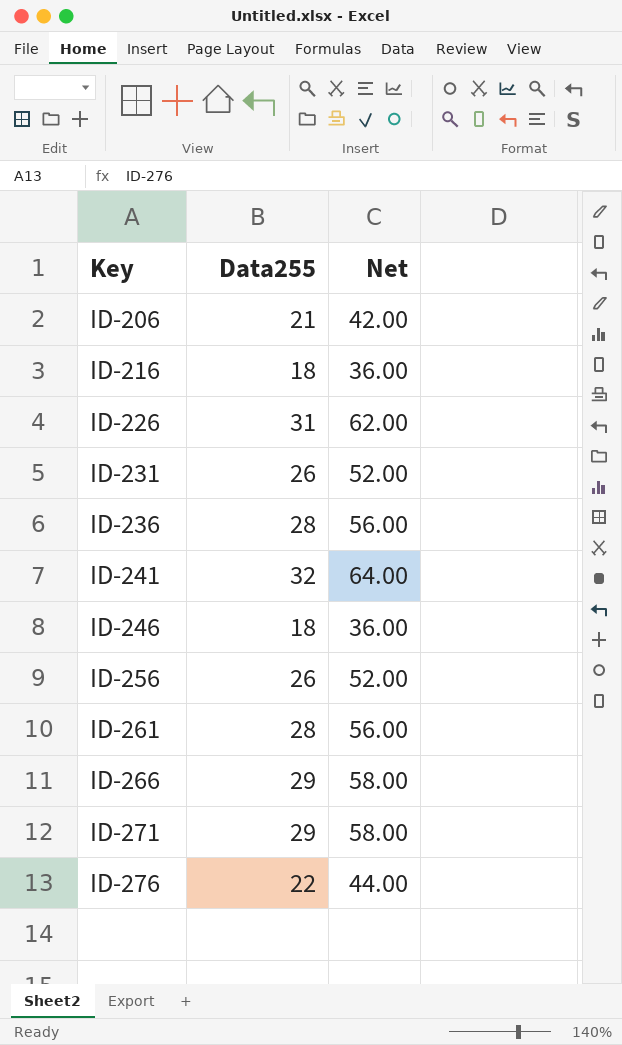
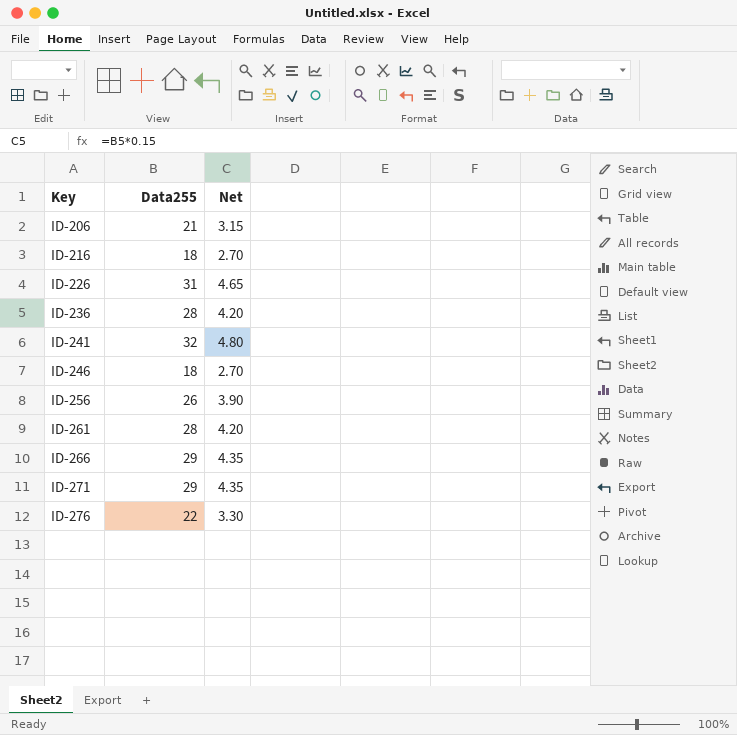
column Net | formula: [Data255] * 2 -> [Data255] * 0.15
row ID-231: 26 | 52.00 -> none

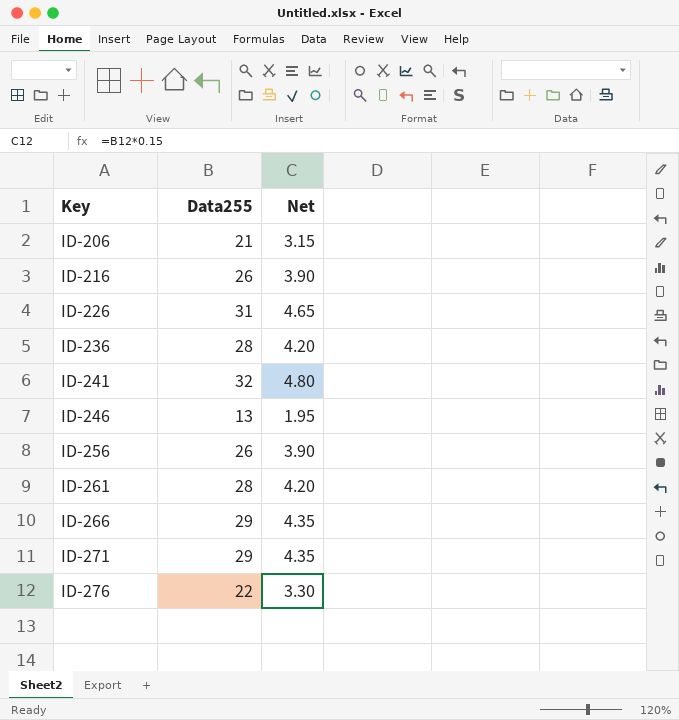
ID-216 | Data255: 18 -> 26
ID-216 | Net: 2.70 -> 3.90
ID-246 | Data255: 18 -> 13
ID-246 | Net: 2.70 -> 1.95

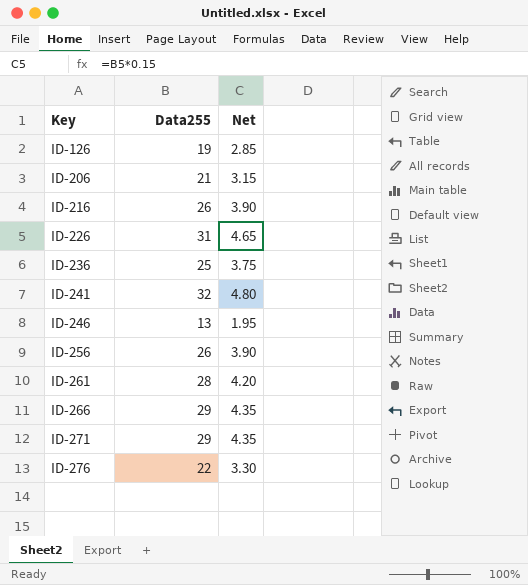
row ID-126: none -> 19 | 2.85
ID-236 | Data255: 28 -> 25
ID-236 | Net: 4.20 -> 3.75

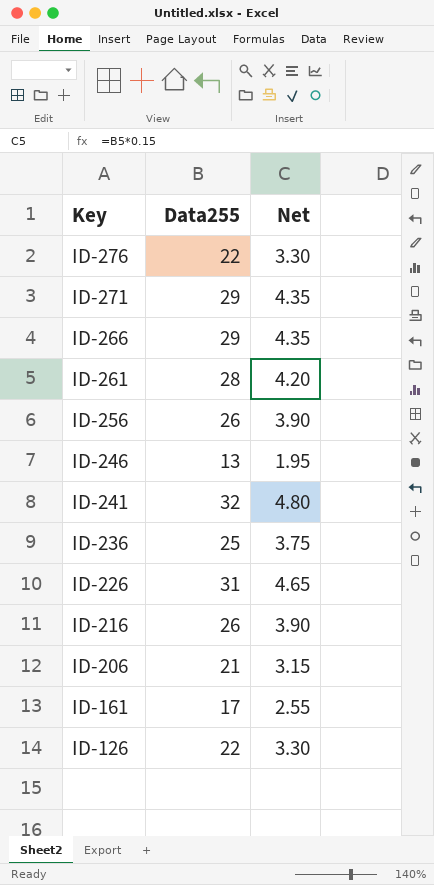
row order: Key ascending -> Key descending
row ID-161: none -> 17 | 2.55
ID-126 | Data255: 19 -> 22
ID-126 | Net: 2.85 -> 3.30

